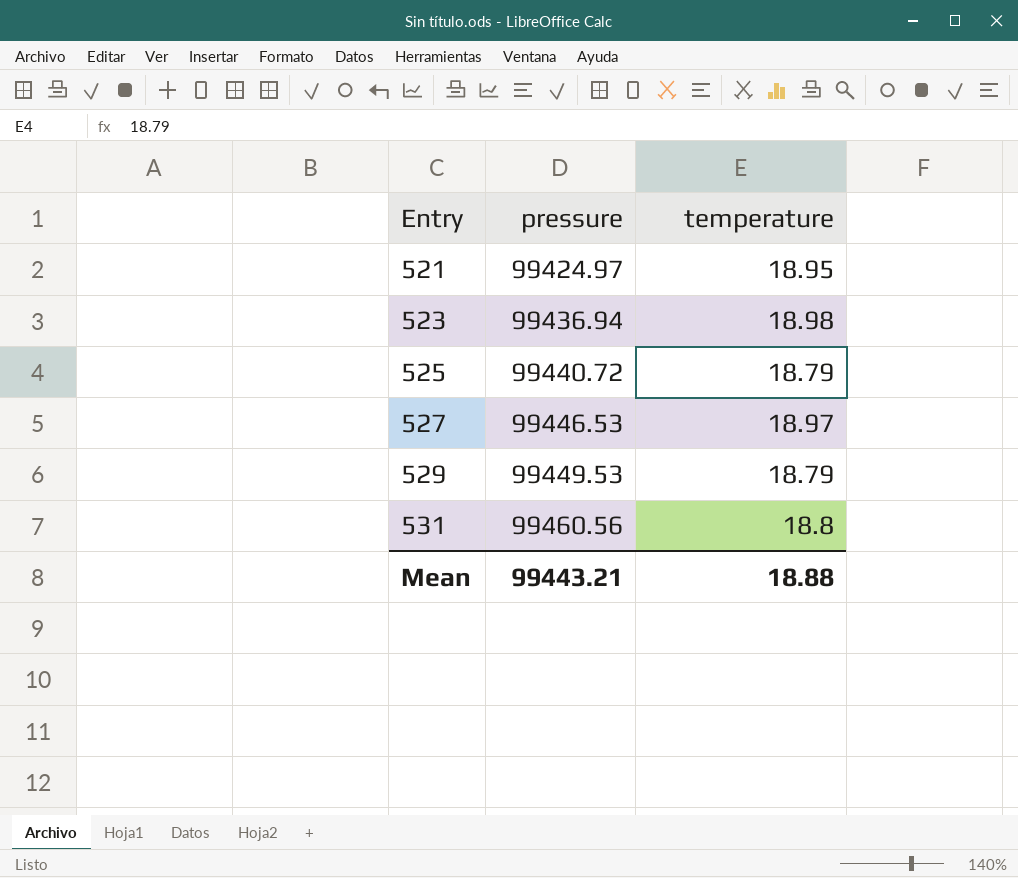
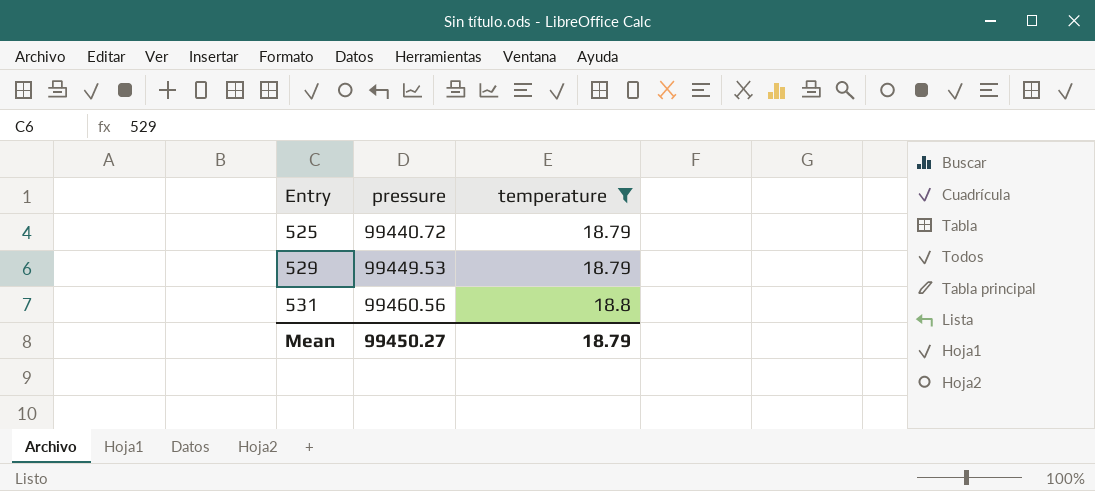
filter: none -> temperature <= 18.8
Mean | pressure: 99443.21 -> 99450.27
Mean | temperature: 18.88 -> 18.79

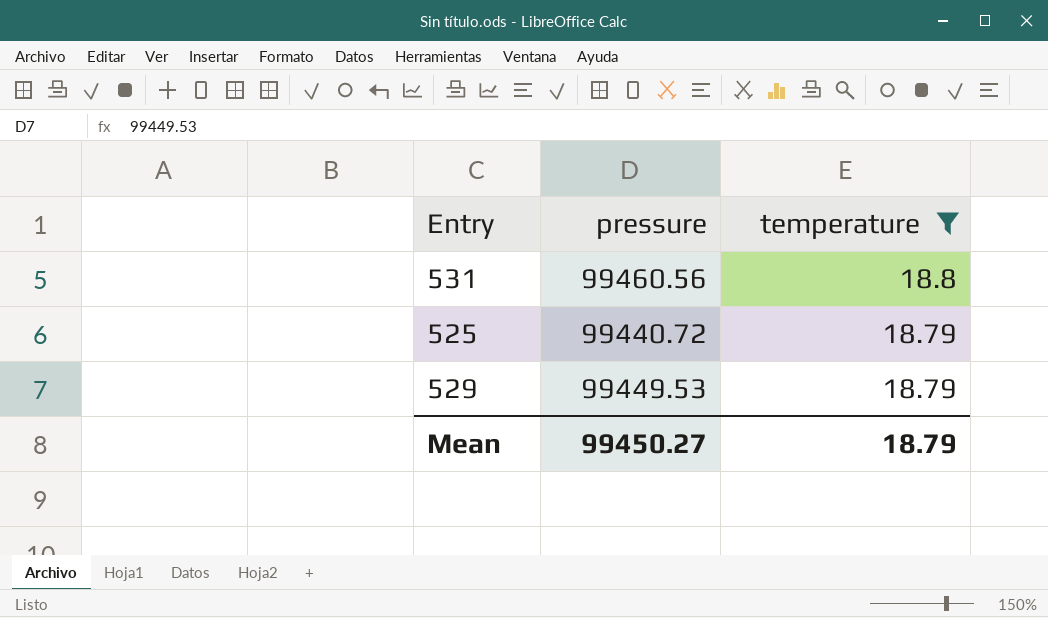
row order: Entry ascending -> temperature descending

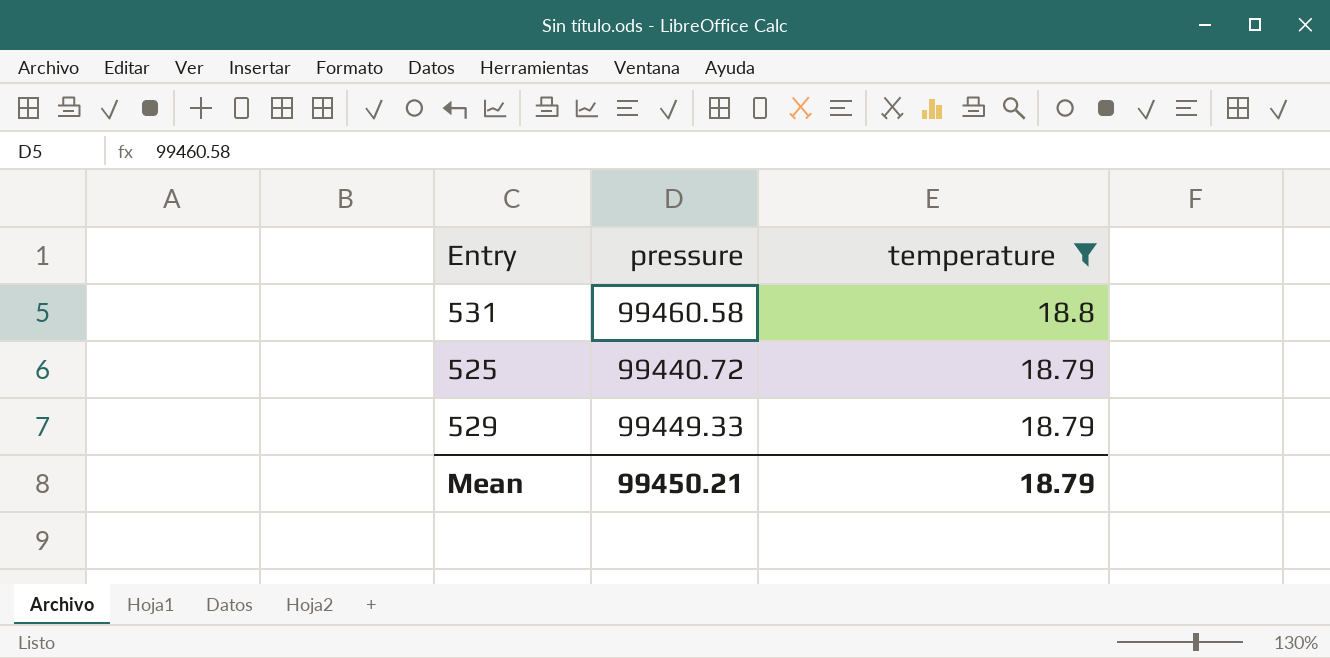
531 | pressure: 99460.56 -> 99460.58
529 | pressure: 99449.53 -> 99449.33
Mean | pressure: 99450.27 -> 99450.21

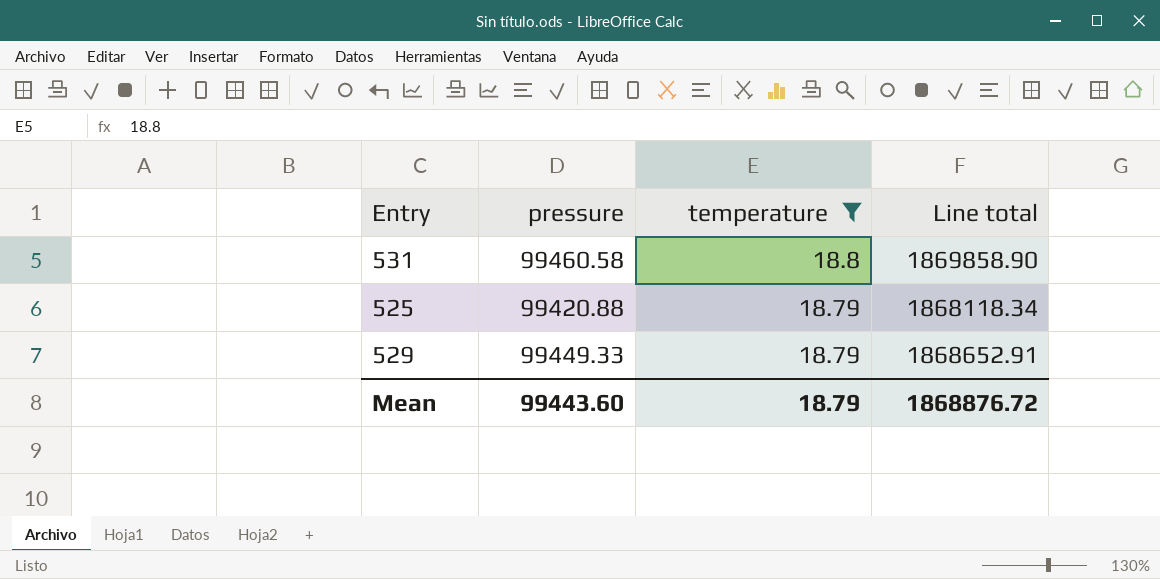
column Line total | formula: none -> [pressure] * [temperature]
525 | pressure: 99440.72 -> 99420.88
Mean | pressure: 99450.21 -> 99443.60

